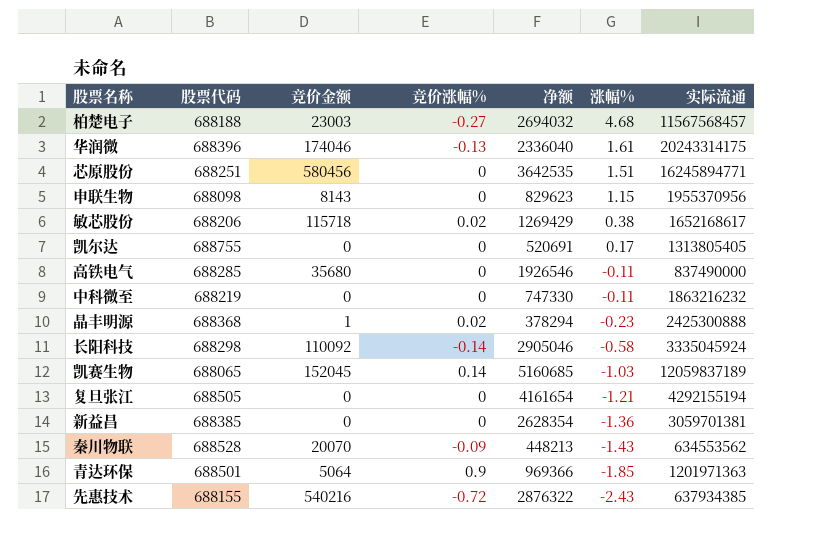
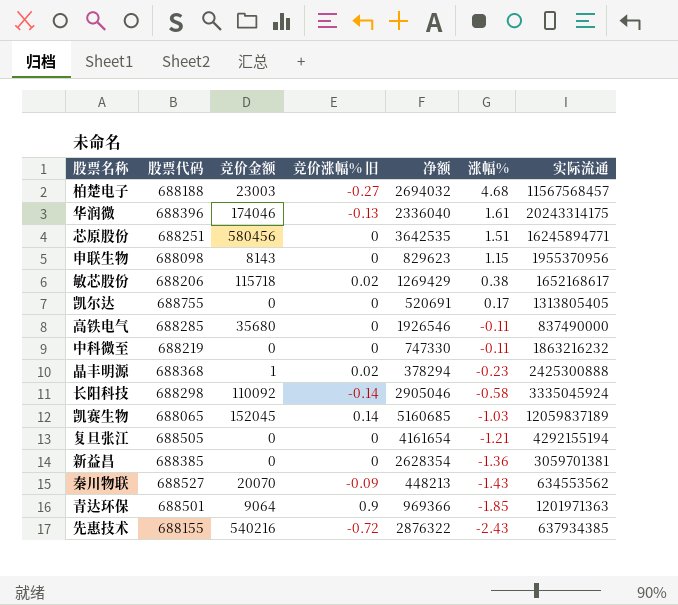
column name: 竞价涨幅% -> 竞价涨幅% 旧
秦川物联 | 股票代码: 688528 -> 688527
青达环保 | 竞价金额: 5064 -> 9064

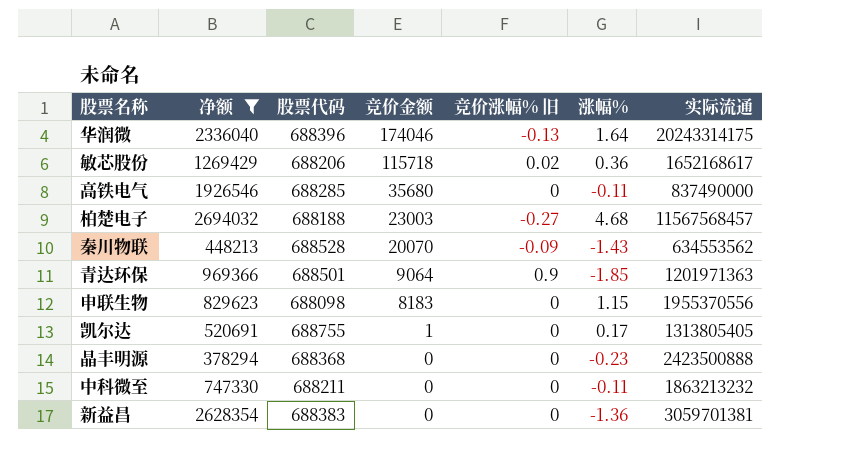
filter: none -> 净额 <= 2694032
row order: 涨幅% descending -> 竞价金额 descending
column 净额 | position: 5 -> 2
华润微 | 涨幅%: 1.61 -> 1.64
敏芯股份 | 涨幅%: 0.38 -> 0.36
秦川物联 | 股票代码: 688527 -> 688528
申联生物 | 竞价金额: 8143 -> 8183
申联生物 | 实际流通: 1955370956 -> 1955370556
凯尔达 | 竞价金额: 0 -> 1
晶丰明源 | 竞价金额: 1 -> 0
晶丰明源 | 竞价涨幅% 旧: 0.02 -> 0
晶丰明源 | 实际流通: 2425300888 -> 2423500888
中科微至 | 股票代码: 688219 -> 688211
中科微至 | 实际流通: 1863216232 -> 1863213232
新益昌 | 股票代码: 688385 -> 688383

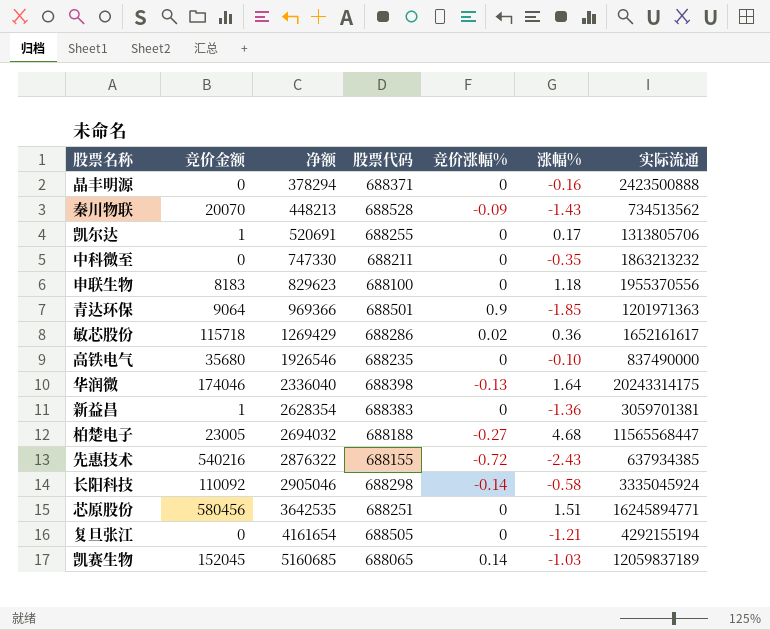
filter: 净额 <= 2694032 -> none
row order: 竞价金额 descending -> 净额 ascending
column 竞价金额 | position: 4 -> 2
column name: 竞价涨幅% 旧 -> 竞价涨幅%
晶丰明源 | 股票代码: 688368 -> 688371
晶丰明源 | 涨幅%: -0.23 -> -0.16
秦川物联 | 实际流通: 634553562 -> 734513562
凯尔达 | 股票代码: 688755 -> 688255
凯尔达 | 实际流通: 1313805405 -> 1313805706
中科微至 | 涨幅%: -0.11 -> -0.35
申联生物 | 股票代码: 688098 -> 688100
申联生物 | 涨幅%: 1.15 -> 1.18
敏芯股份 | 股票代码: 688206 -> 688286
敏芯股份 | 实际流通: 1652168617 -> 1652161617
高铁电气 | 股票代码: 688285 -> 688235
高铁电气 | 涨幅%: -0.11 -> -0.10
华润微 | 股票代码: 688396 -> 688398
新益昌 | 竞价金额: 0 -> 1
柏楚电子 | 竞价金额: 23003 -> 23005
柏楚电子 | 实际流通: 11567568457 -> 11565568447

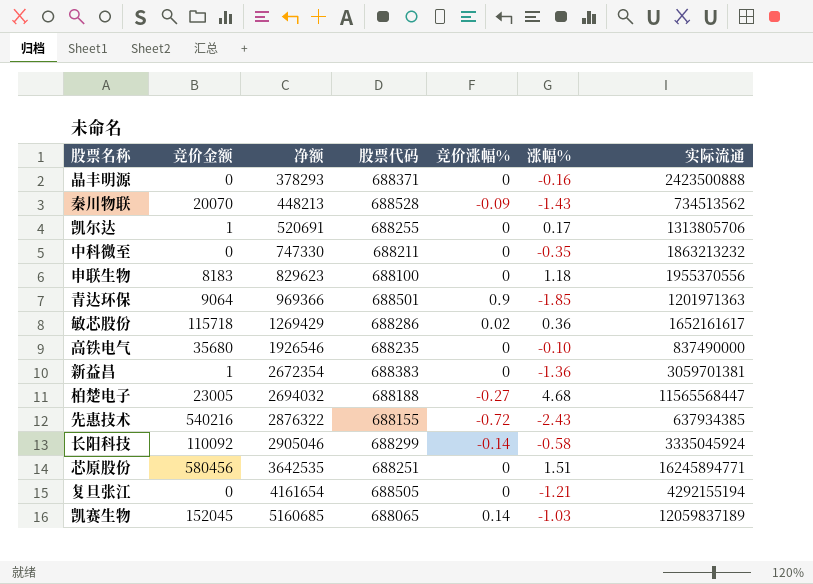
row 华润微: 174046 | 2336040 | 688398 | -0.13 | 1.64 | 20243314175 -> none
晶丰明源 | 净额: 378294 -> 378293
新益昌 | 净额: 2628354 -> 2672354
长阳科技 | 股票代码: 688298 -> 688299

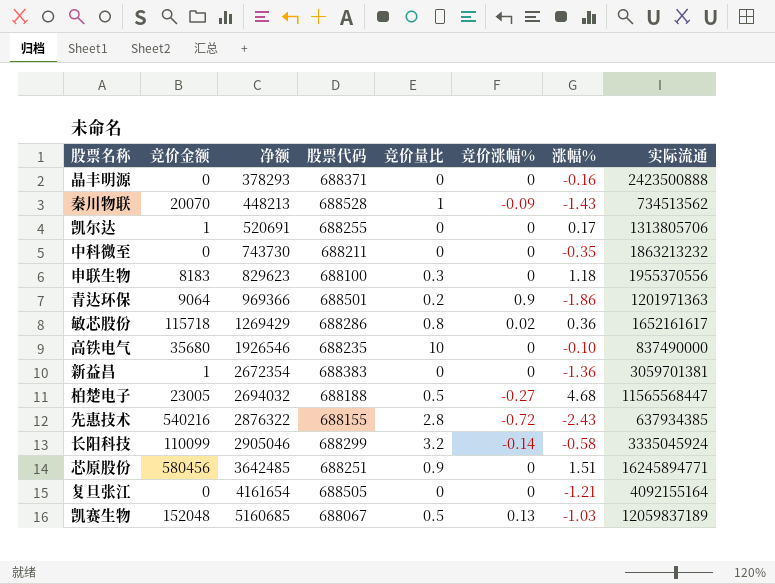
column 竞价量比 | position: none -> 5
中科微至 | 净额: 747330 -> 743730
青达环保 | 涨幅%: -1.85 -> -1.86
长阳科技 | 竞价金额: 110092 -> 110099
芯原股份 | 净额: 3642535 -> 3642485
复旦张江 | 实际流通: 4292155194 -> 4092155164
凯赛生物 | 竞价金额: 152045 -> 152048
凯赛生物 | 股票代码: 688065 -> 688067
凯赛生物 | 竞价涨幅%: 0.14 -> 0.13

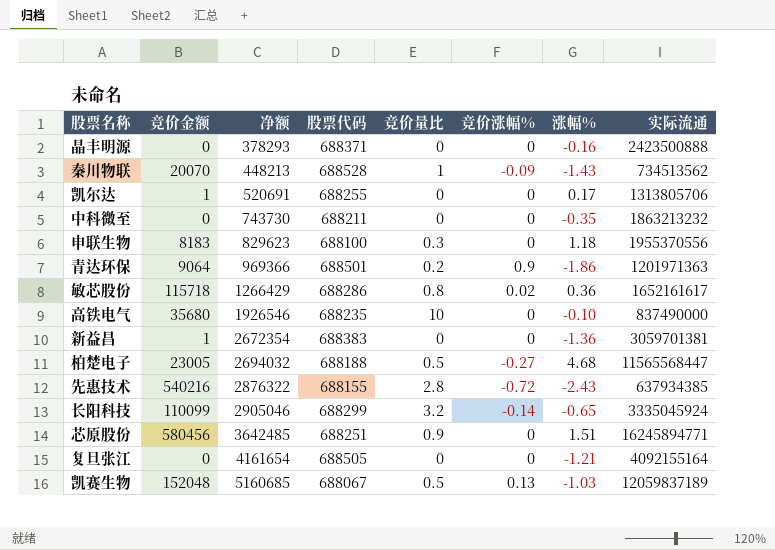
敏芯股份 | 净额: 1269429 -> 1266429
长阳科技 | 涨幅%: -0.58 -> -0.65

